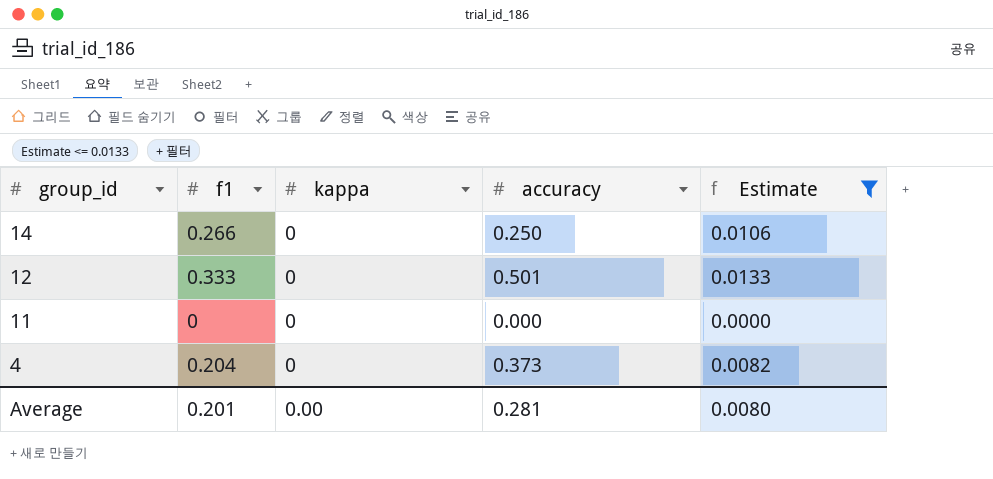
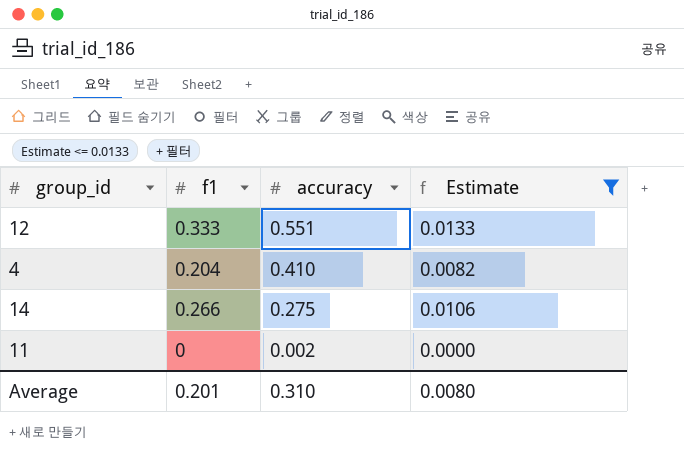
row order: group_id descending -> accuracy descending
column kappa | position: 3 -> none
12 | accuracy: 0.501 -> 0.551
4 | accuracy: 0.373 -> 0.410
14 | accuracy: 0.250 -> 0.275
11 | accuracy: 0.000 -> 0.002
Average | accuracy: 0.281 -> 0.310

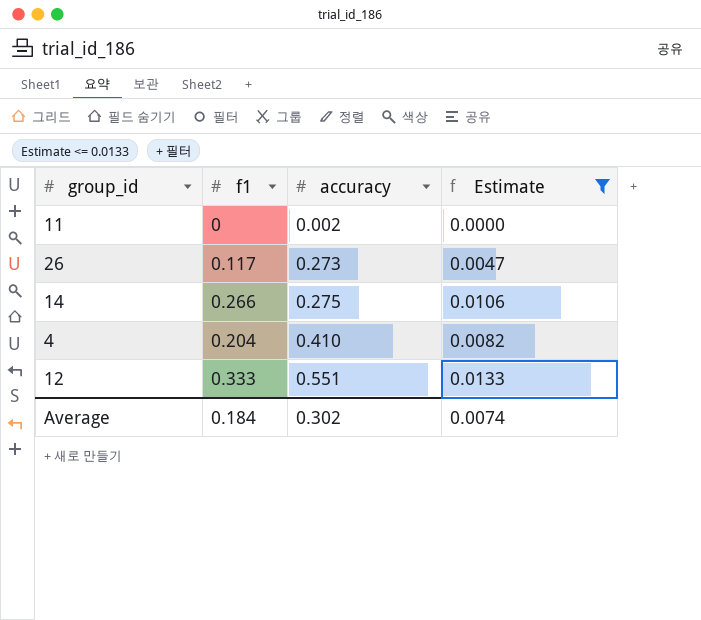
row order: accuracy descending -> accuracy ascending
row 26: none -> 0.117 | 0.273 | 0.0047
Average | f1: 0.201 -> 0.184
Average | accuracy: 0.310 -> 0.302
Average | Estimate: 0.0080 -> 0.0074

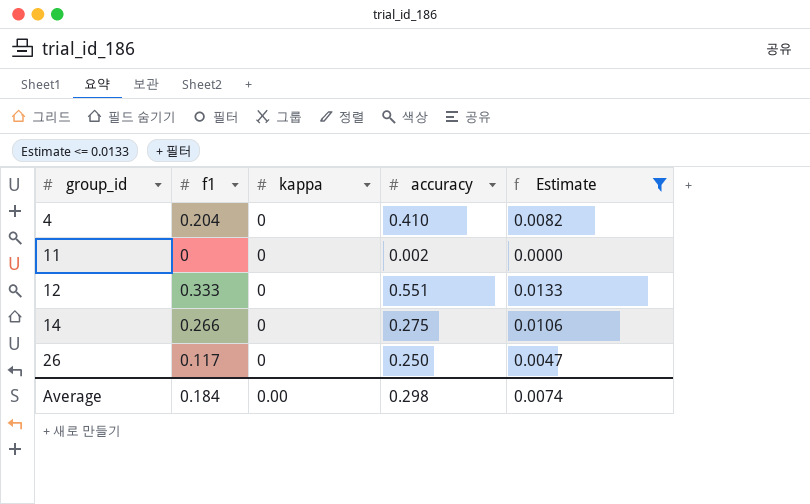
row order: accuracy ascending -> group_id ascending
column kappa | position: none -> 3
26 | accuracy: 0.273 -> 0.250
Average | accuracy: 0.302 -> 0.298

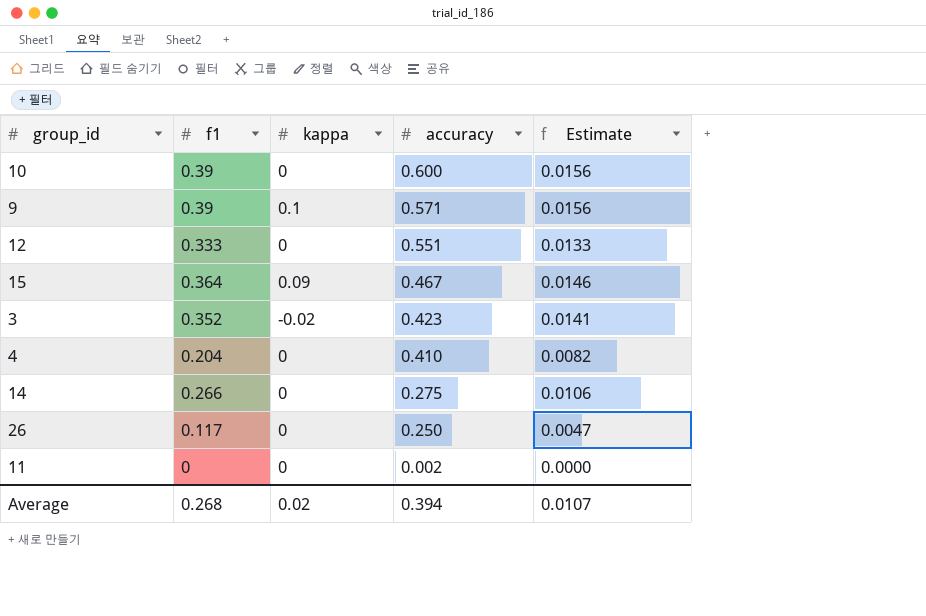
filter: Estimate <= 0.0133 -> none
row order: group_id ascending -> accuracy descending
Average | f1: 0.184 -> 0.268
Average | kappa: 0.00 -> 0.02
Average | accuracy: 0.298 -> 0.394
Average | Estimate: 0.0074 -> 0.0107

